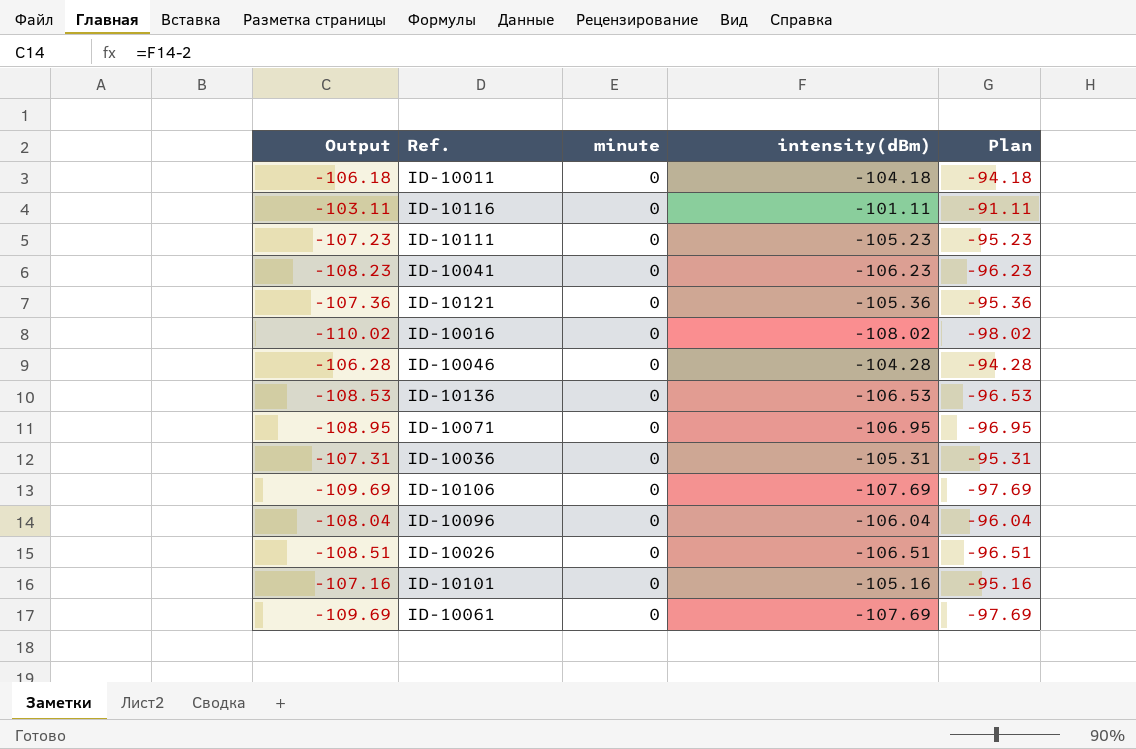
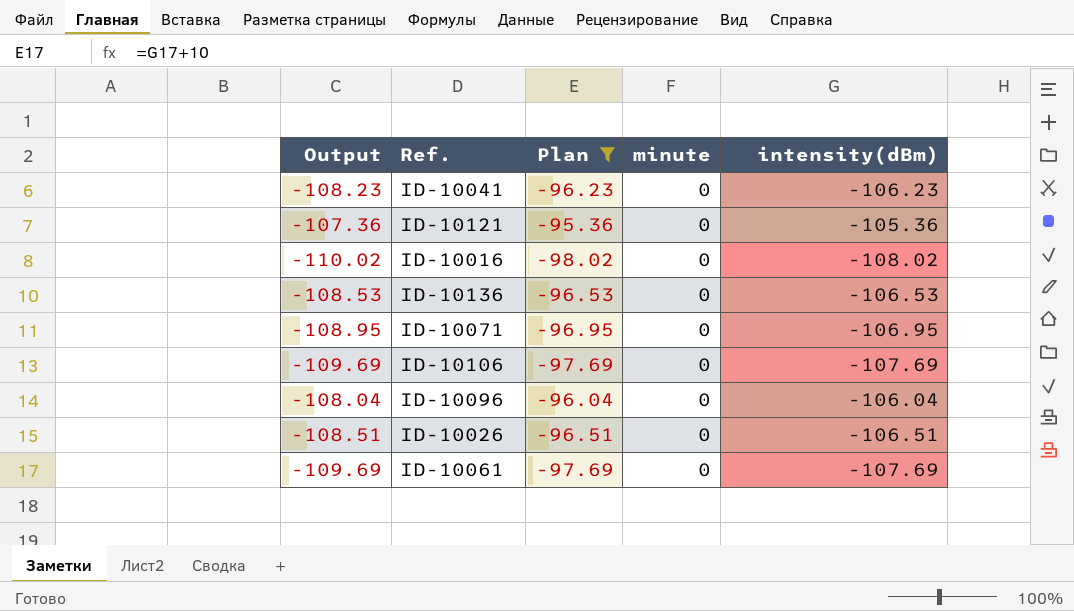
filter: none -> Plan <= -95.36
column Plan | position: 5 -> 3

